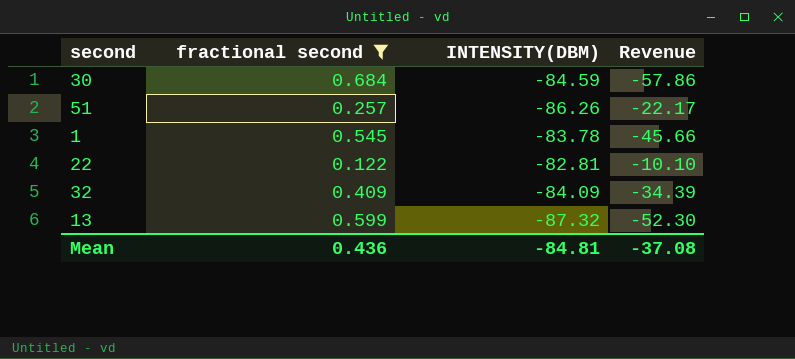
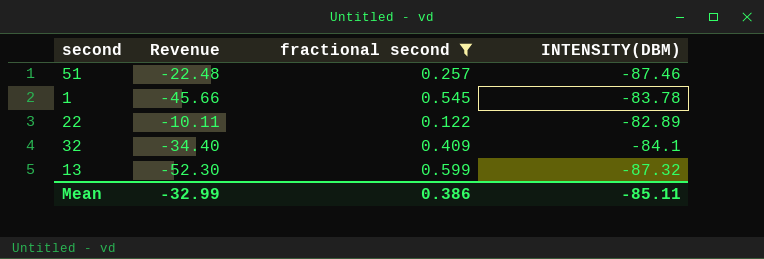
column Revenue | position: 4 -> 2
row 30: 0.684 | -84.59 | -57.86 -> none
51 | Revenue: -22.17 -> -22.48
51 | INTENSITY(DBM): -86.26 -> -87.46
22 | Revenue: -10.10 -> -10.11
22 | INTENSITY(DBM): -82.81 -> -82.89
32 | Revenue: -34.39 -> -34.40
32 | INTENSITY(DBM): -84.09 -> -84.1
Mean | Revenue: -37.08 -> -32.99
Mean | fractional second: 0.436 -> 0.386
Mean | INTENSITY(DBM): -84.81 -> -85.11

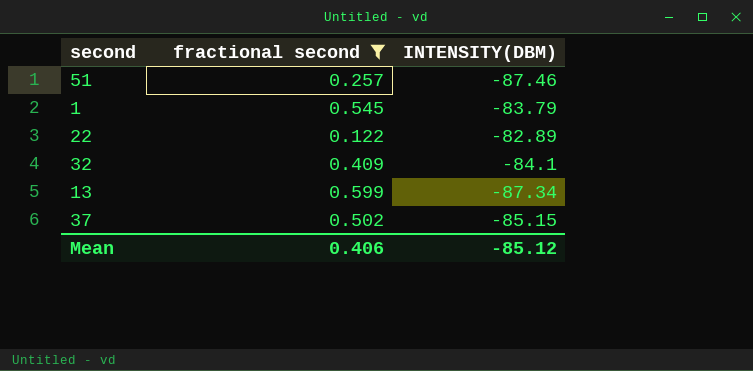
column Revenue | formula: [fractional second] * [INTENSITY(DBM)] -> none
1 | INTENSITY(DBM): -83.78 -> -83.79
13 | INTENSITY(DBM): -87.32 -> -87.34
row 37: none -> 0.502 | -85.15
Mean | fractional second: 0.386 -> 0.406
Mean | INTENSITY(DBM): -85.11 -> -85.12

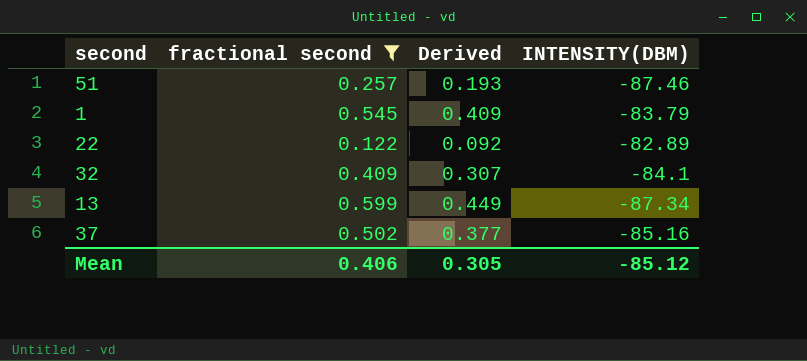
column Derived | formula: none -> [fractional second] * 0.75
37 | INTENSITY(DBM): -85.15 -> -85.16

